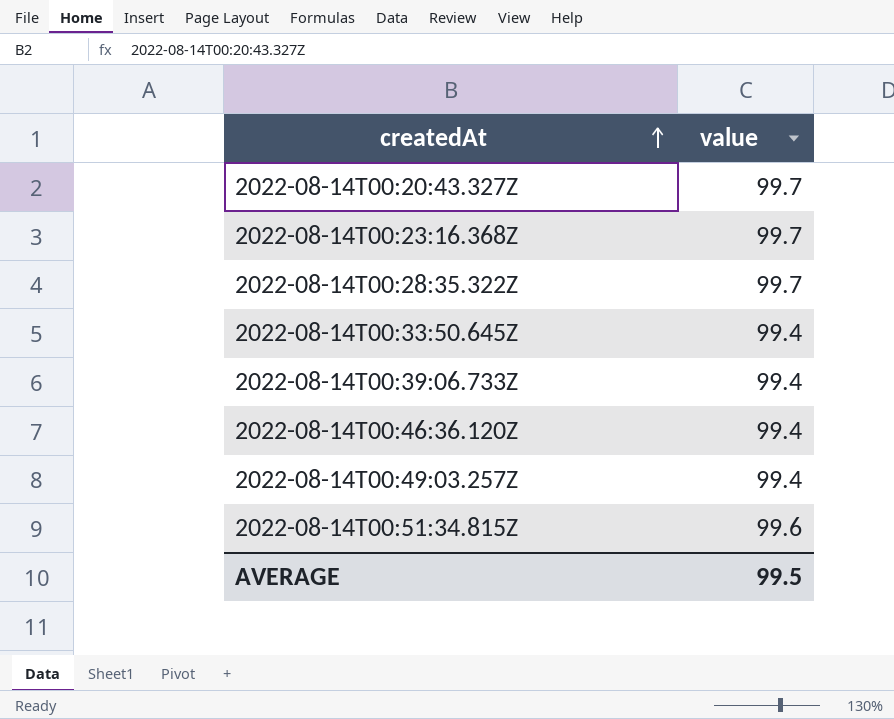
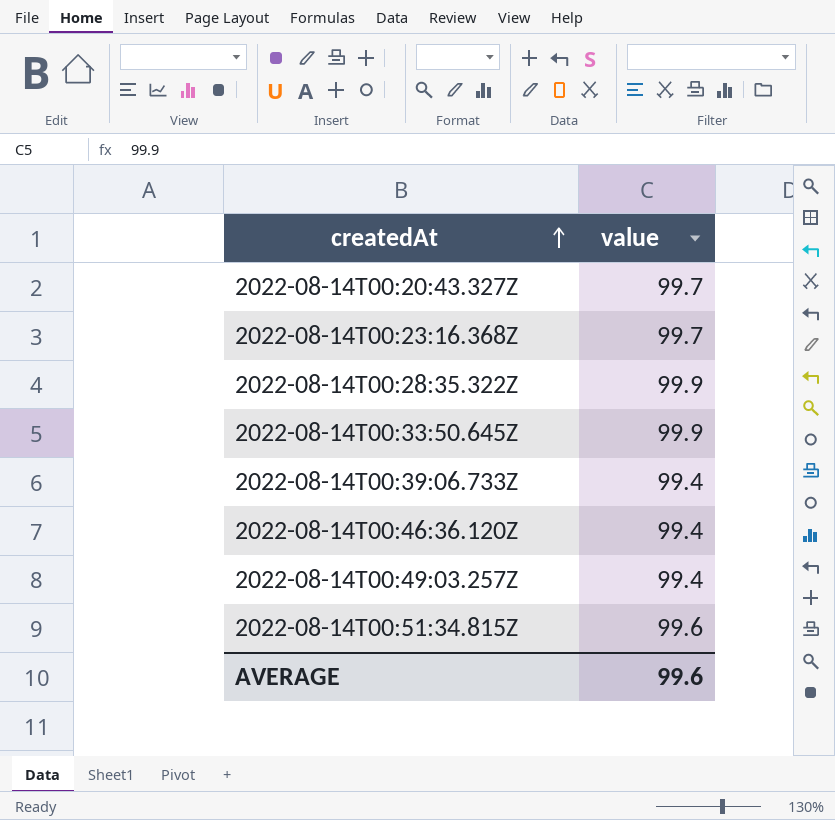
2022-08-14T00:28:35.322Z | value: 99.7 -> 99.9
2022-08-14T00:33:50.645Z | value: 99.4 -> 99.9
AVERAGE | value: 99.5 -> 99.6

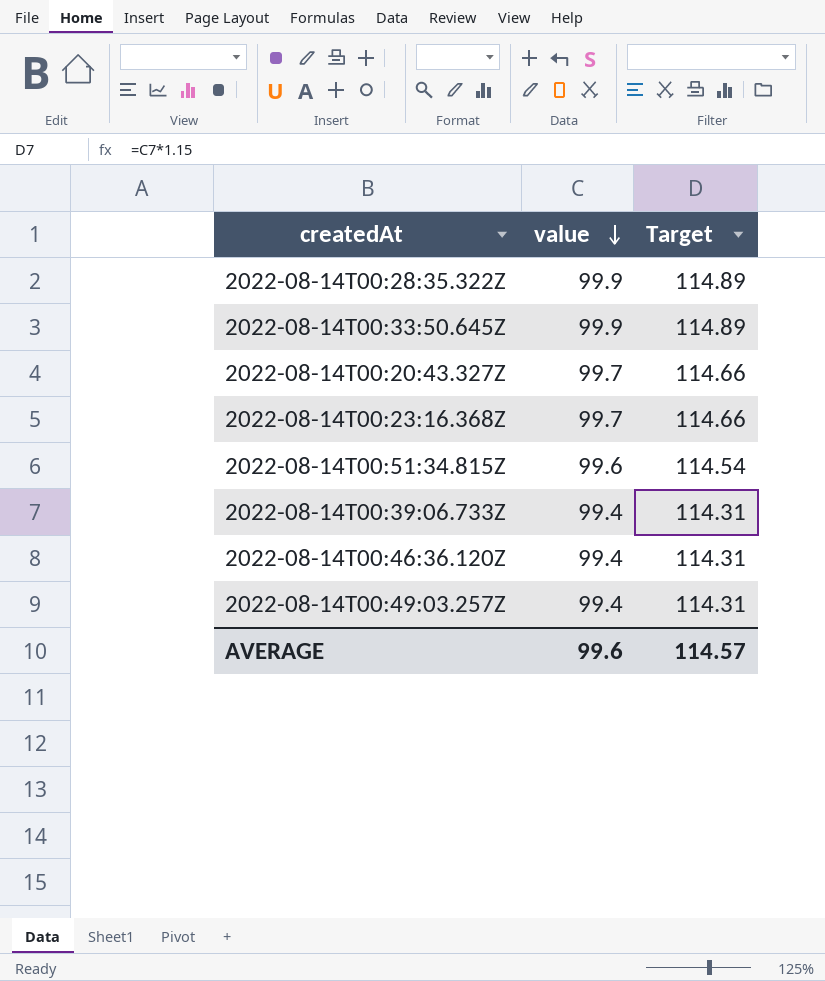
row order: createdAt ascending -> value descending
column Target | formula: none -> [value] * 1.15

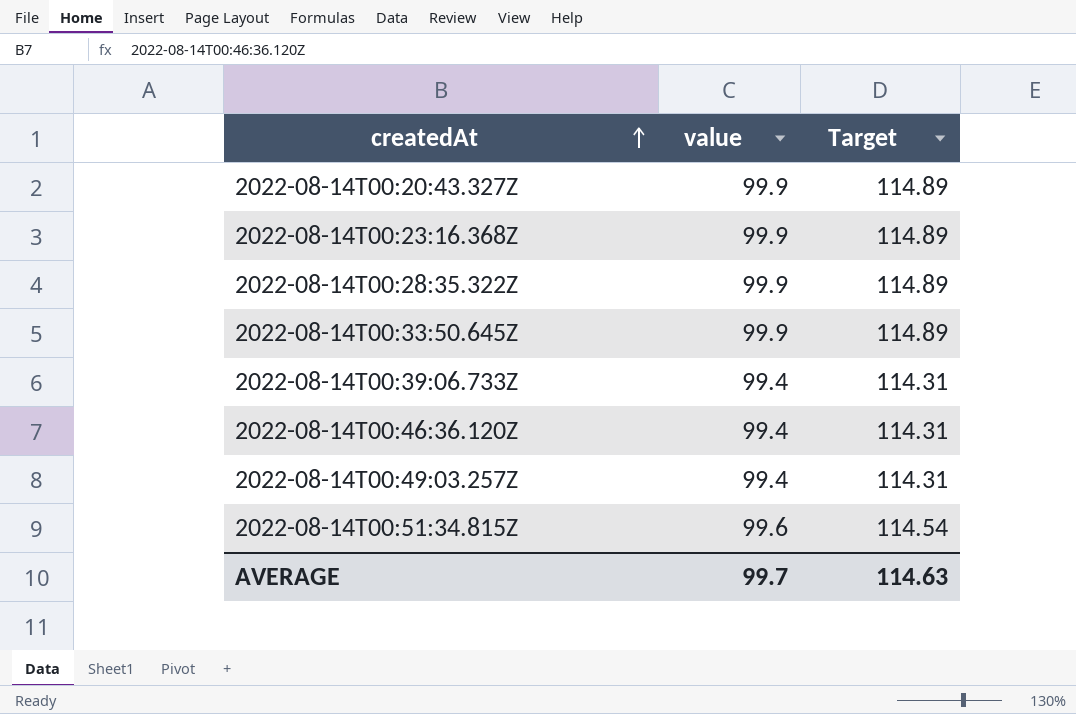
row order: value descending -> createdAt ascending
2022-08-14T00:20:43.327Z | value: 99.7 -> 99.9
2022-08-14T00:20:43.327Z | Target: 114.66 -> 114.89
2022-08-14T00:23:16.368Z | value: 99.7 -> 99.9
2022-08-14T00:23:16.368Z | Target: 114.66 -> 114.89
AVERAGE | value: 99.6 -> 99.7
AVERAGE | Target: 114.57 -> 114.63

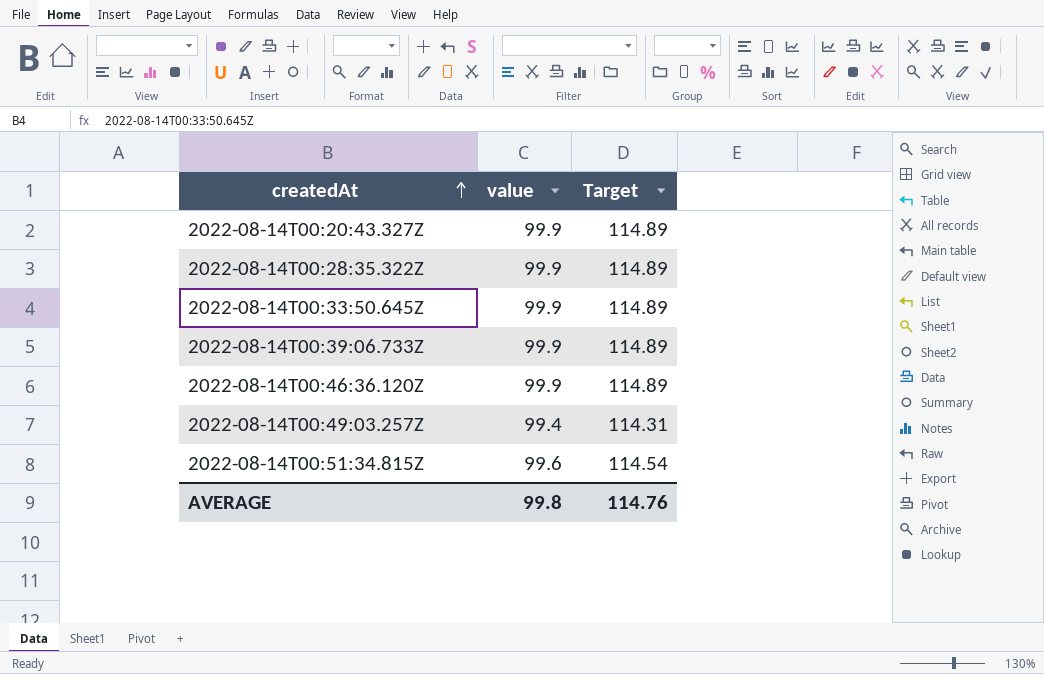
row 2022-08-14T00:23:16.368Z: 99.9 | 114.89 -> none
2022-08-14T00:39:06.733Z | value: 99.4 -> 99.9
2022-08-14T00:39:06.733Z | Target: 114.31 -> 114.89
2022-08-14T00:46:36.120Z | value: 99.4 -> 99.9
2022-08-14T00:46:36.120Z | Target: 114.31 -> 114.89
AVERAGE | value: 99.7 -> 99.8
AVERAGE | Target: 114.63 -> 114.76

